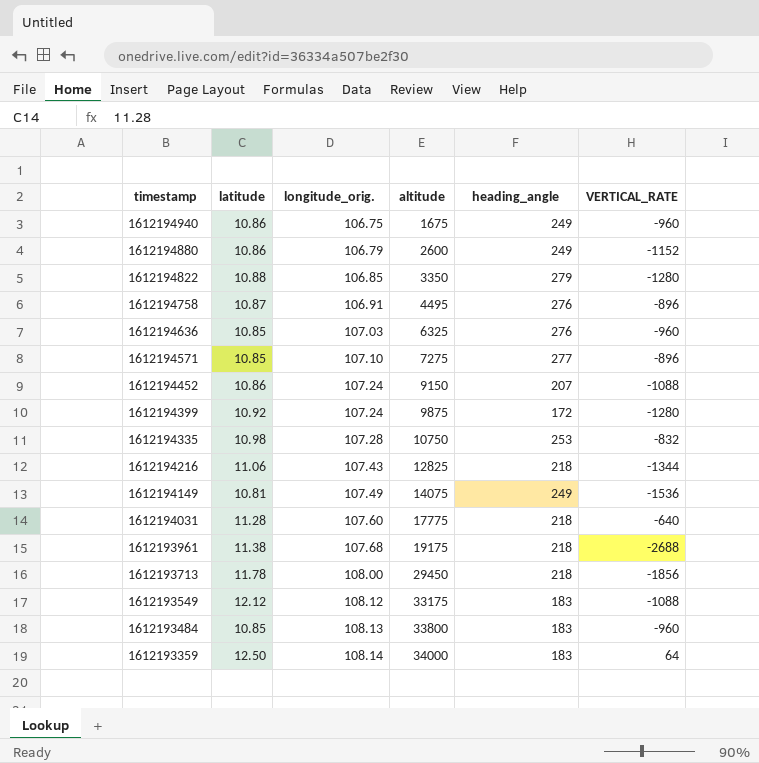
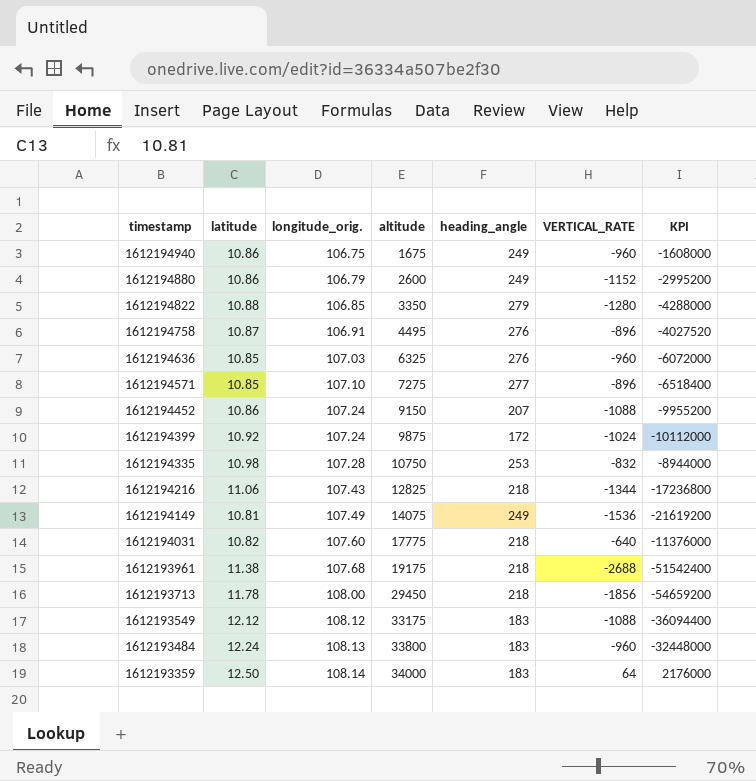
column KPI | formula: none -> [altitude] * [VERTICAL_RATE]
1612194399 | VERTICAL_RATE: -1280 -> -1024
1612194031 | latitude: 11.28 -> 10.82
1612193484 | latitude: 10.85 -> 12.24

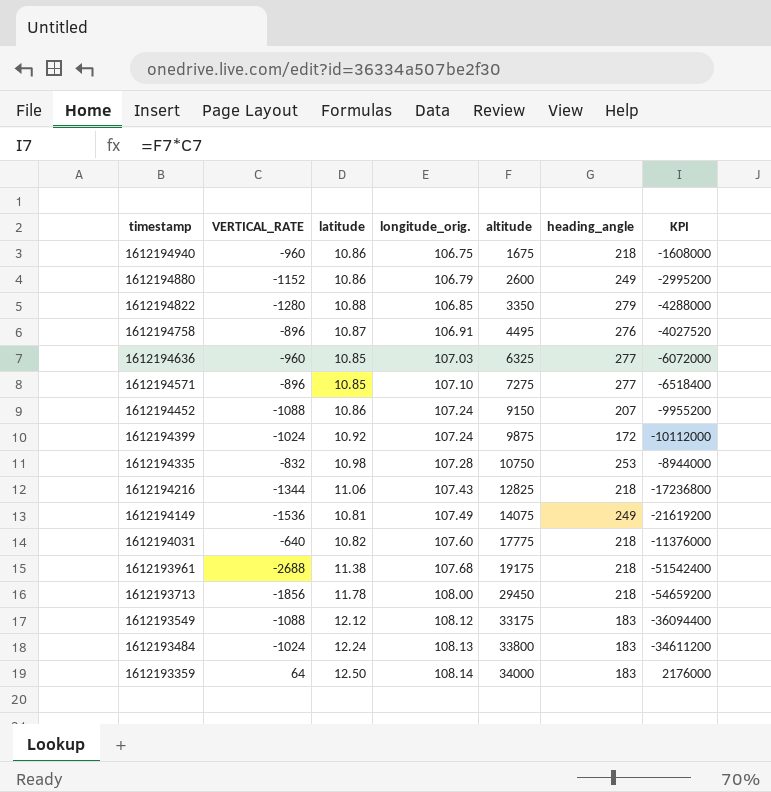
column VERTICAL_RATE | position: 6 -> 2
1612194940 | heading_angle: 249 -> 218
1612194636 | heading_angle: 276 -> 277
1612193484 | VERTICAL_RATE: -960 -> -1024
1612193484 | KPI: -32448000 -> -34611200

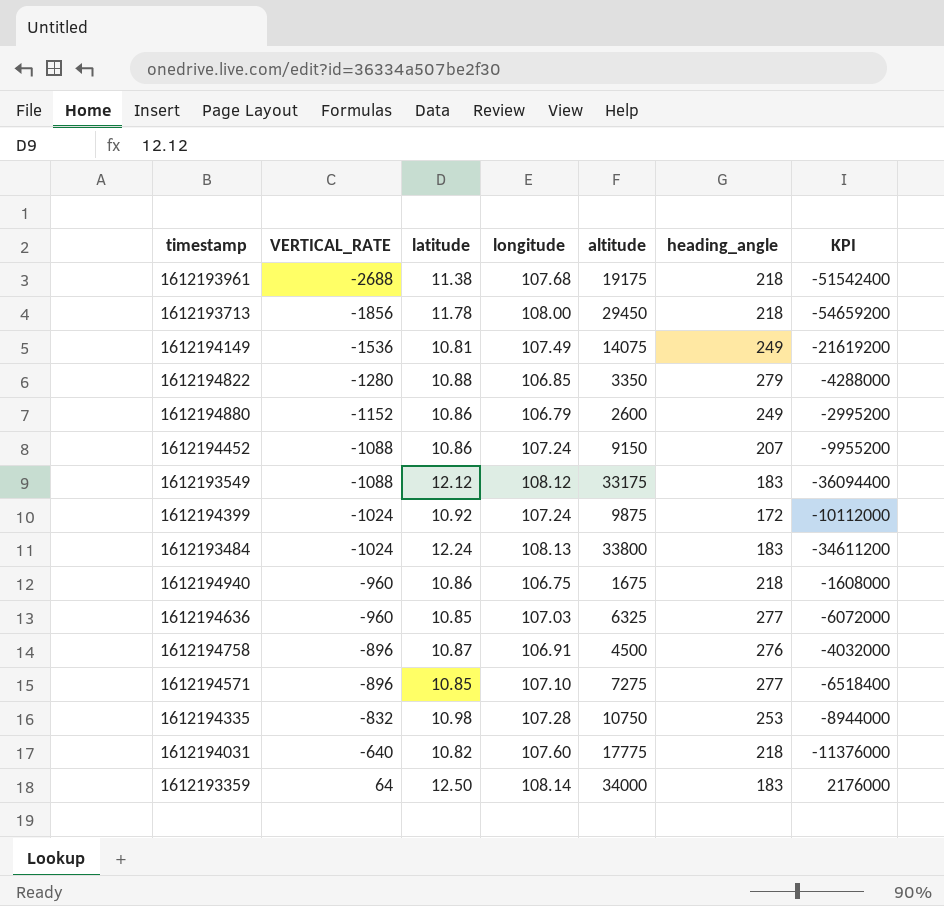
row order: timestamp descending -> VERTICAL_RATE ascending
column name: longitude_orig. -> longitude
row 1612194216: -1344 | 11.06 | 107.43 | 12825 | 218 | -17236800 -> none
1612194758 | altitude: 4495 -> 4500
1612194758 | KPI: -4027520 -> -4032000

